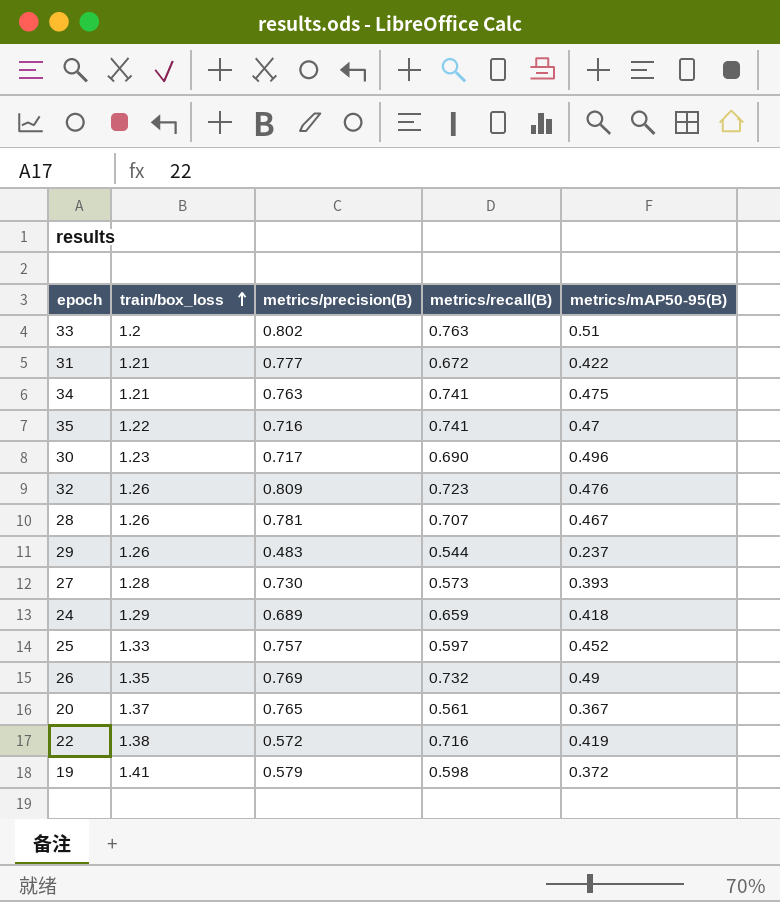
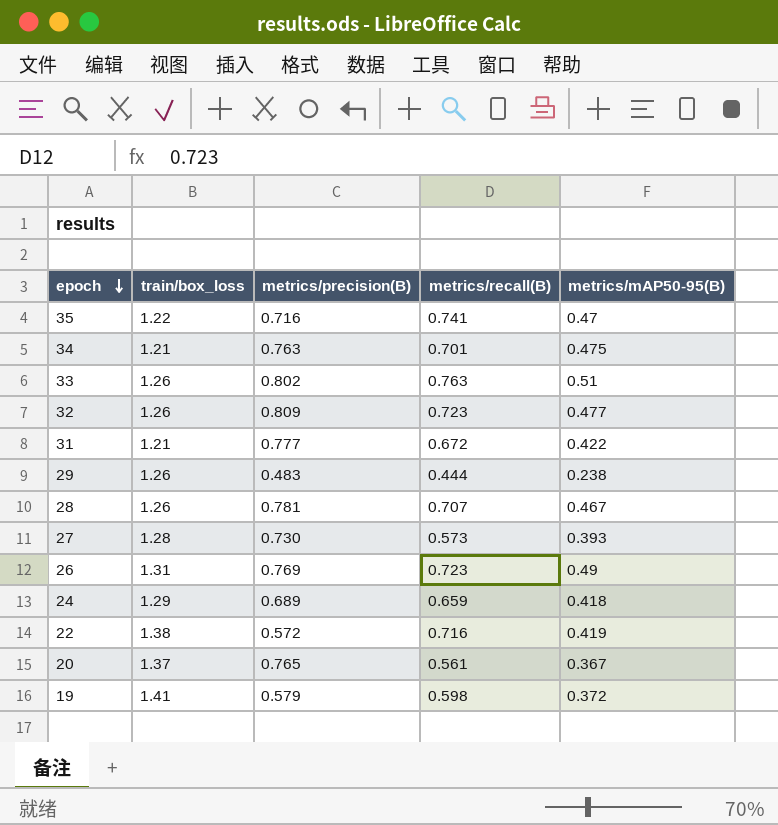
row order: train/box_loss ascending -> epoch descending
row 30: 1.23 | 0.717 | 0.690 | 0.496 -> none
row 25: 1.33 | 0.757 | 0.597 | 0.452 -> none
34 | metrics/recall(B): 0.741 -> 0.701
33 | train/box_loss: 1.2 -> 1.26
32 | metrics/mAP50-95(B): 0.476 -> 0.477
29 | metrics/recall(B): 0.544 -> 0.444
29 | metrics/mAP50-95(B): 0.237 -> 0.238
26 | train/box_loss: 1.35 -> 1.31
26 | metrics/recall(B): 0.732 -> 0.723

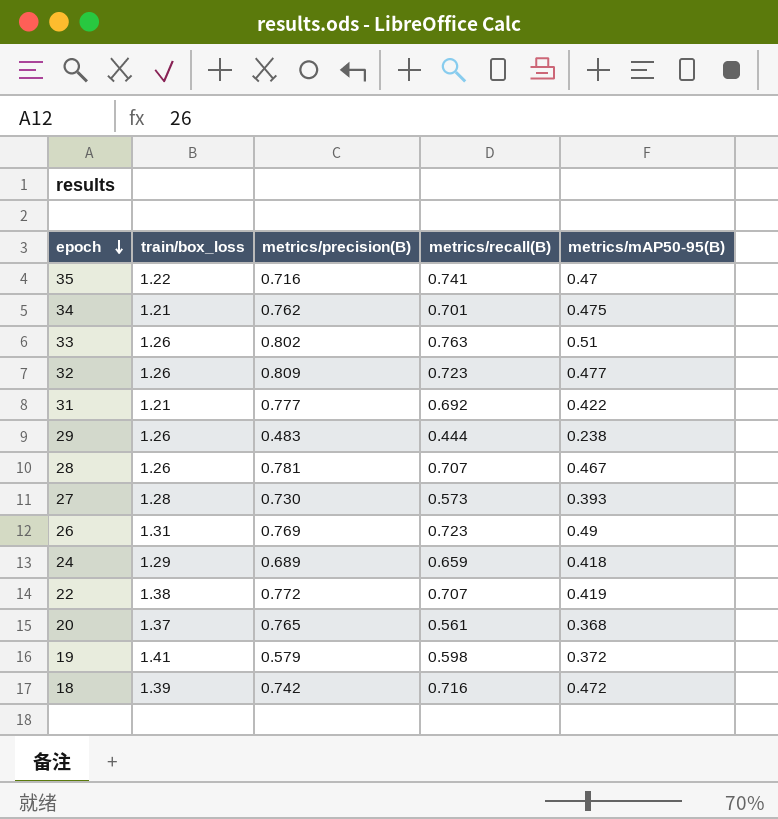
34 | metrics/precision(B): 0.763 -> 0.762
31 | metrics/recall(B): 0.672 -> 0.692
22 | metrics/precision(B): 0.572 -> 0.772
22 | metrics/recall(B): 0.716 -> 0.707
20 | metrics/mAP50-95(B): 0.367 -> 0.368
row 18: none -> 1.39 | 0.742 | 0.716 | 0.472

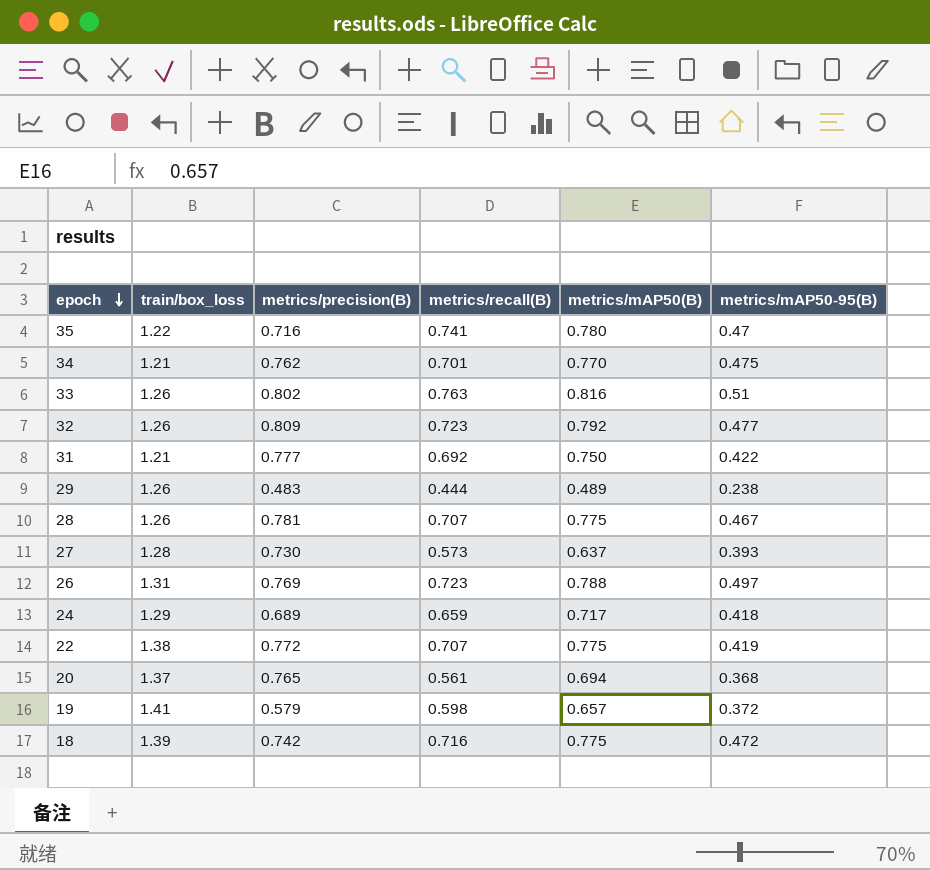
column metrics/mAP50(B) | position: none -> 5
26 | metrics/mAP50-95(B): 0.49 -> 0.497

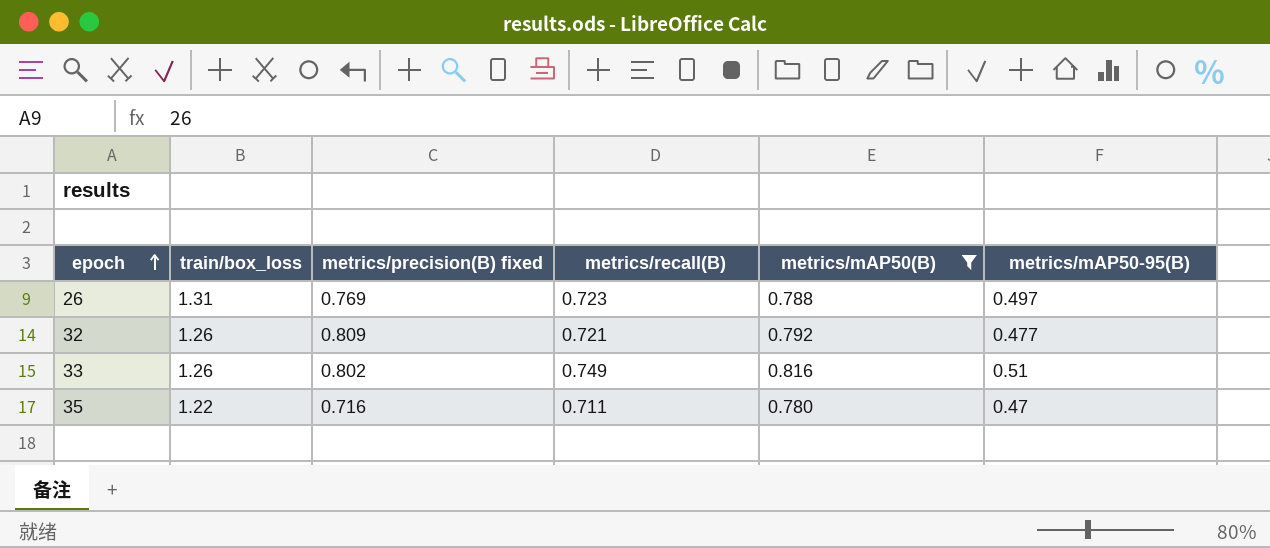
filter: none -> metrics/mAP50(B) >= 0.780
row order: epoch descending -> epoch ascending
column name: metrics/precision(B) -> metrics/precision(B) fixed
32 | metrics/recall(B): 0.723 -> 0.721
33 | metrics/recall(B): 0.763 -> 0.749
35 | metrics/recall(B): 0.741 -> 0.711

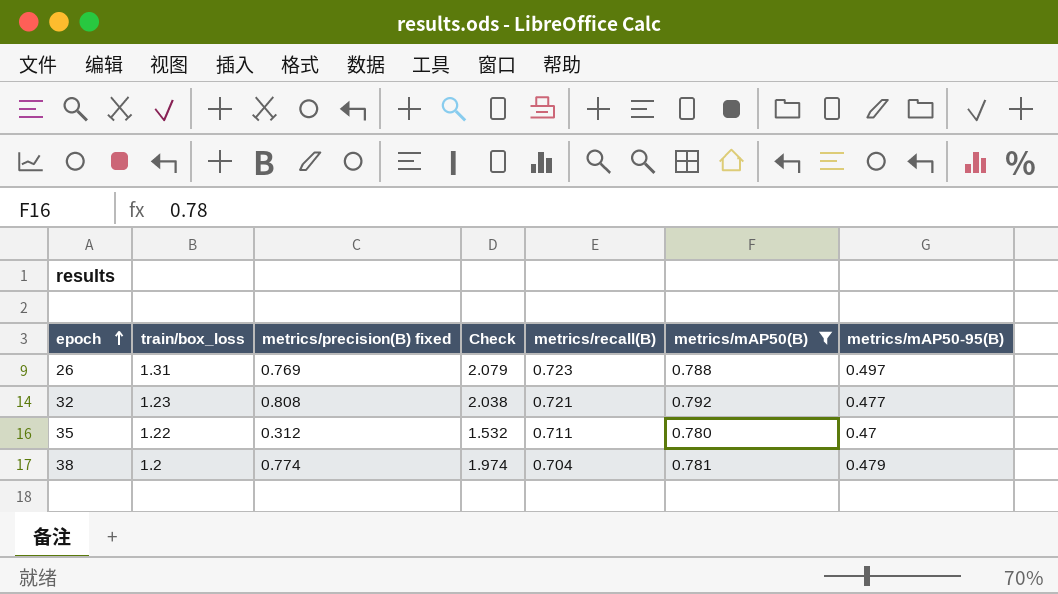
column Check | formula: none -> [train/box_loss] + [metrics/precision(B) fixed]
row 33: 1.26 | 0.802 | 0.749 | 0.816 | 0.51 -> none
32 | train/box_loss: 1.26 -> 1.23
32 | metrics/precision(B) fixed: 0.809 -> 0.808
35 | metrics/precision(B) fixed: 0.716 -> 0.312
row 38: none -> 1.2 | 0.774 | 1.974 | 0.704 | 0.781 | 0.479

